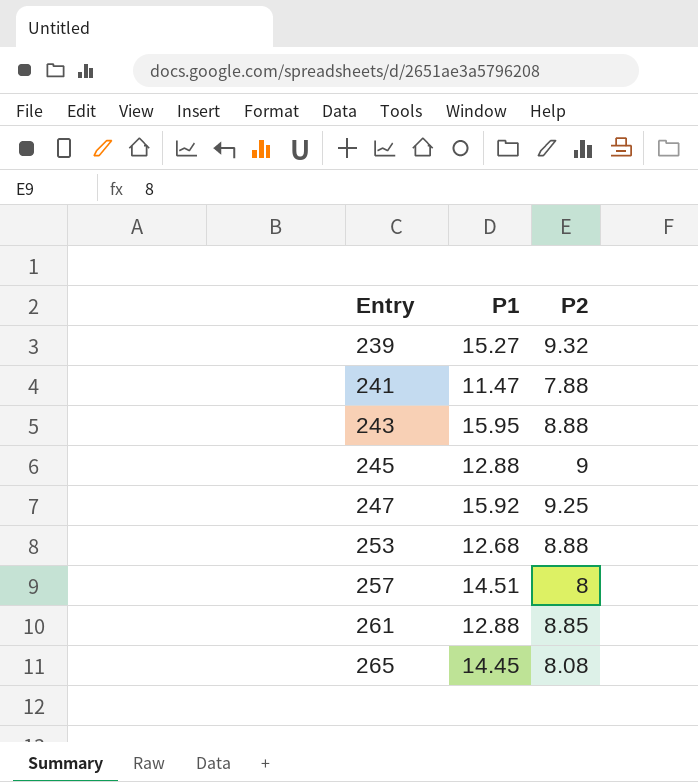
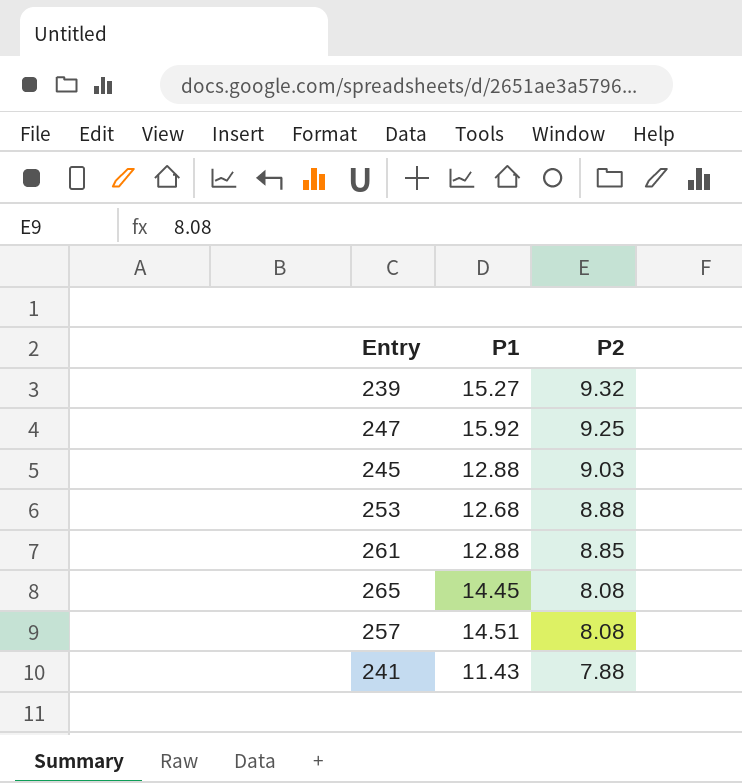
row order: Entry ascending -> P2 descending
row 243: 15.95 | 8.88 -> none
245 | P2: 9 -> 9.03
257 | P2: 8 -> 8.08
241 | P1: 11.47 -> 11.43

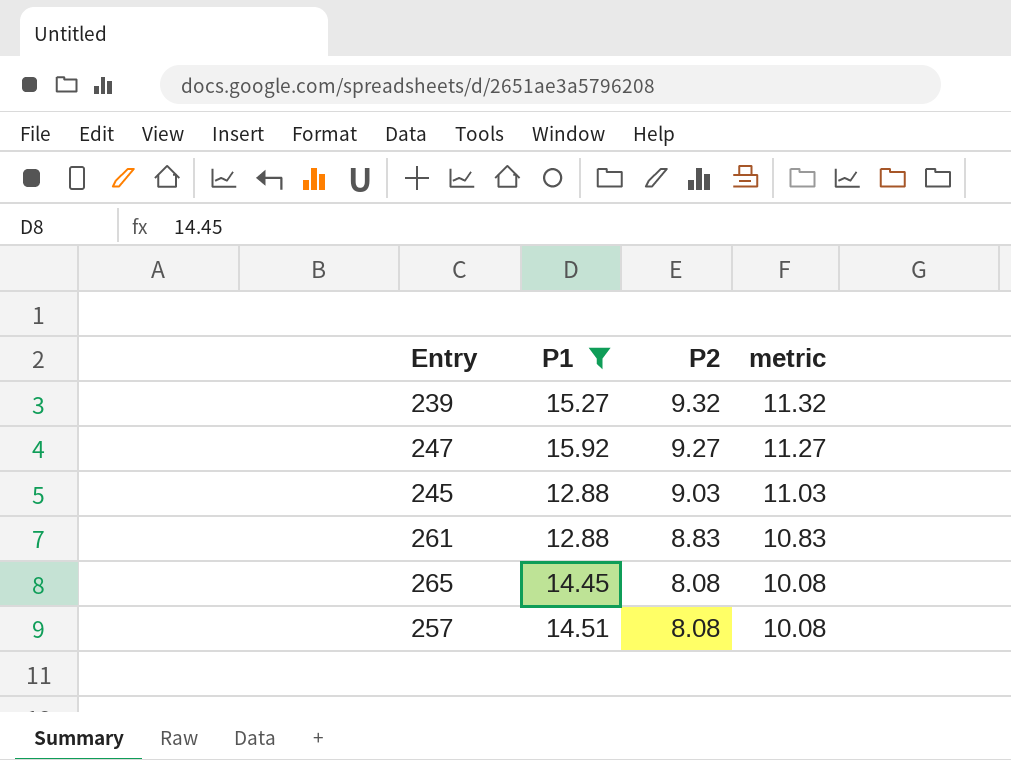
filter: none -> P1 >= 12.88
column metric | formula: none -> [P2] + 2
247 | P2: 9.25 -> 9.27
261 | P2: 8.85 -> 8.83

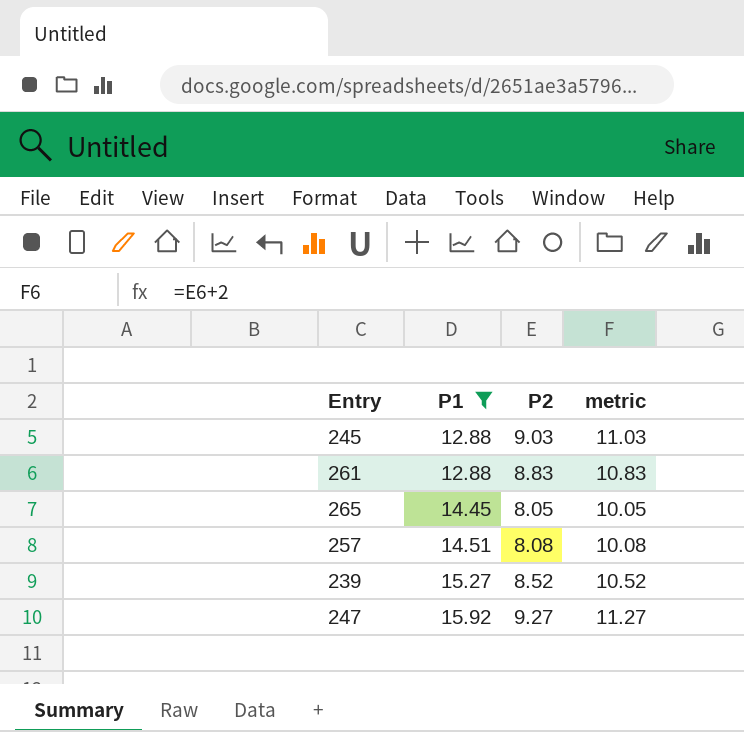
row order: P2 descending -> P1 ascending
265 | P2: 8.08 -> 8.05
265 | metric: 10.08 -> 10.05
239 | P2: 9.32 -> 8.52
239 | metric: 11.32 -> 10.52

